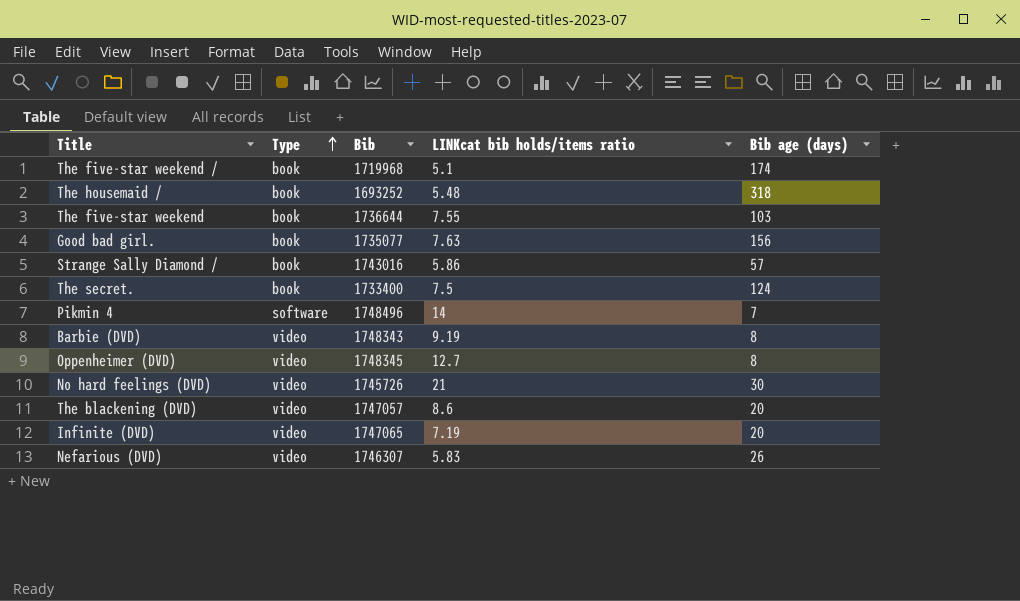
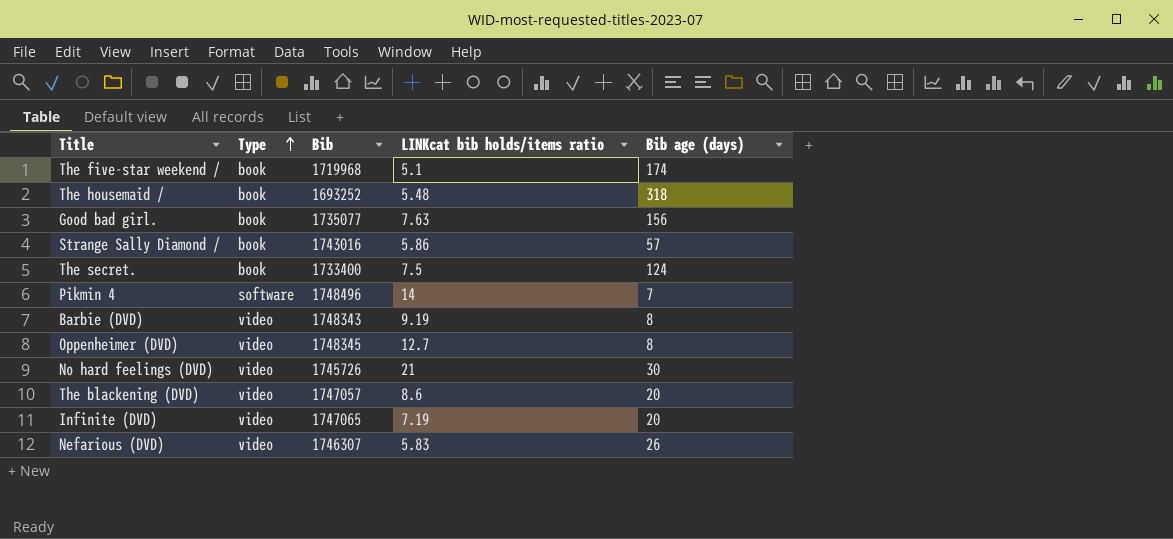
row The five-star weekend: book | 1736644 | 7.55 | 103 -> none

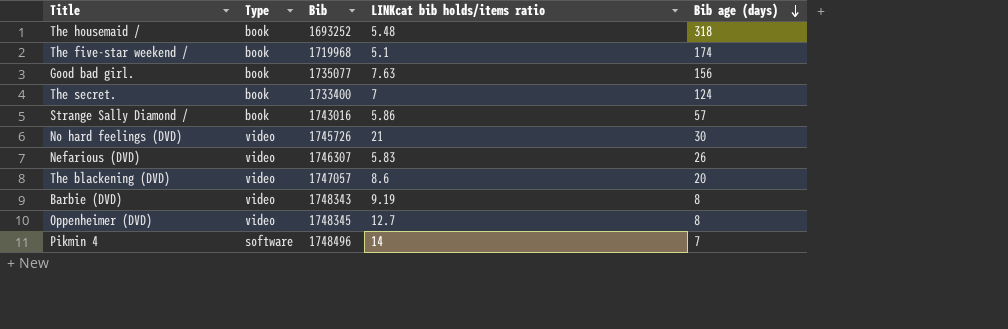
row order: Type ascending -> Bib age (days) descending
row Infinite (DVD): video | 1747065 | 7.19 | 20 -> none
The secret. | LINKcat bib holds/items ratio: 7.5 -> 7

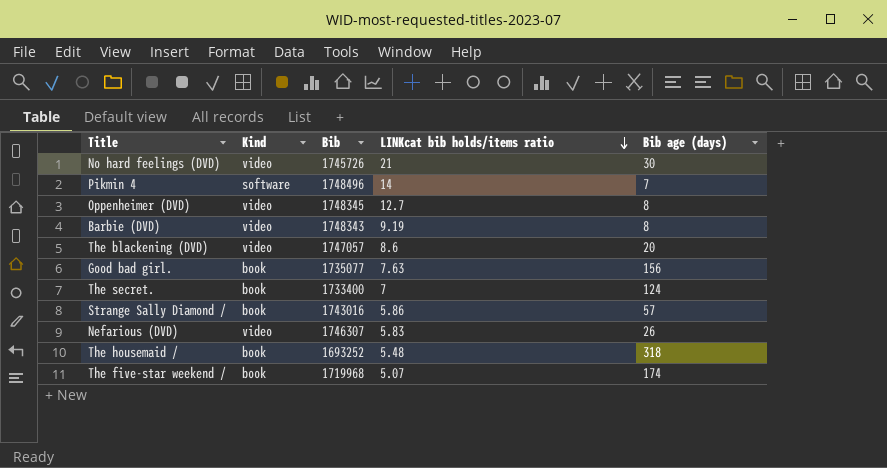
row order: Bib age (days) descending -> LINKcat bib holds/items ratio descending
column name: Type -> Kind
The five-star weekend / | LINKcat bib holds/items ratio: 5.1 -> 5.07

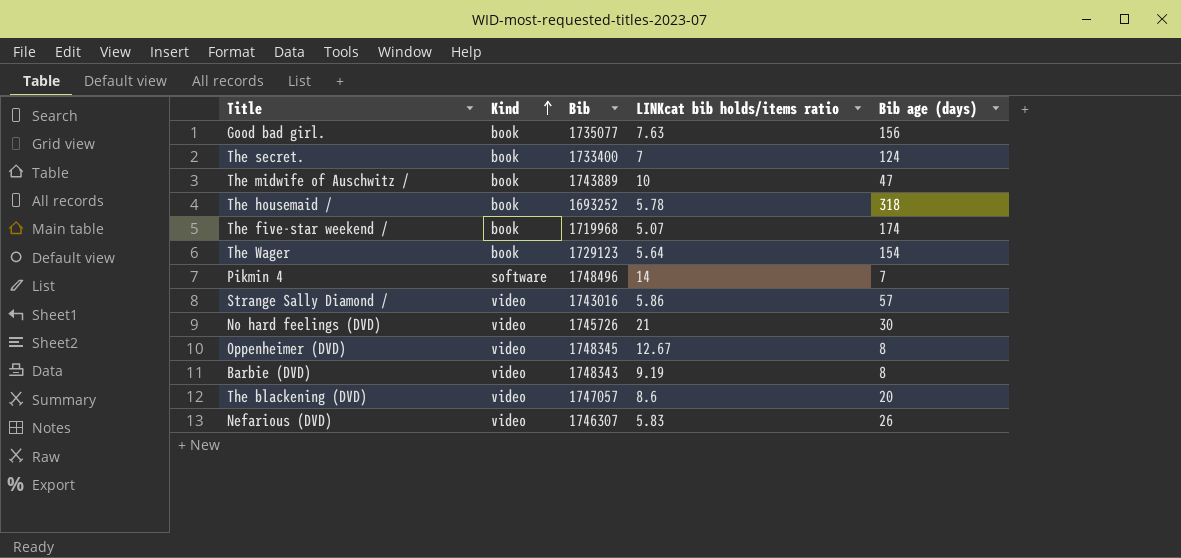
row order: LINKcat bib holds/items ratio descending -> Kind ascending
row The midwife of Auschwitz /: none -> book | 1743889 | 10 | 47
The housemaid / | LINKcat bib holds/items ratio: 5.48 -> 5.78
row The Wager: none -> book | 1729123 | 5.64 | 154
Strange Sally Diamond / | Kind: book -> video
Oppenheimer (DVD) | LINKcat bib holds/items ratio: 12.7 -> 12.67

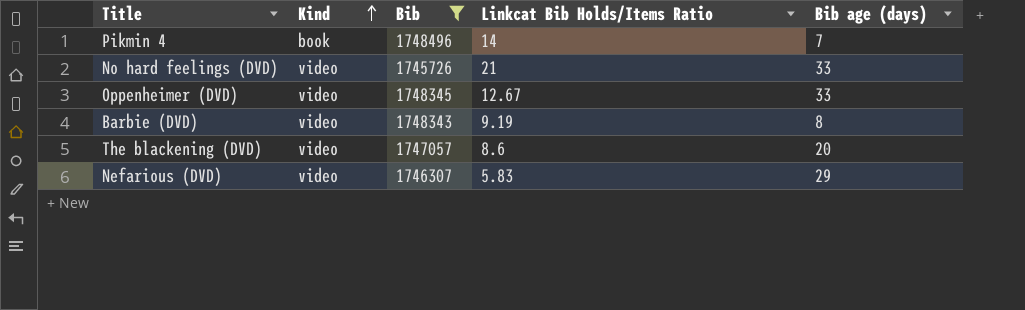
filter: none -> Bib >= 1745726
column name: LINKcat bib holds/items ratio -> Linkcat Bib Holds/Items Ratio
Pikmin 4 | Kind: software -> book
No hard feelings (DVD) | Bib age (days): 30 -> 33
Oppenheimer (DVD) | Bib age (days): 8 -> 33
Nefarious (DVD) | Bib age (days): 26 -> 29

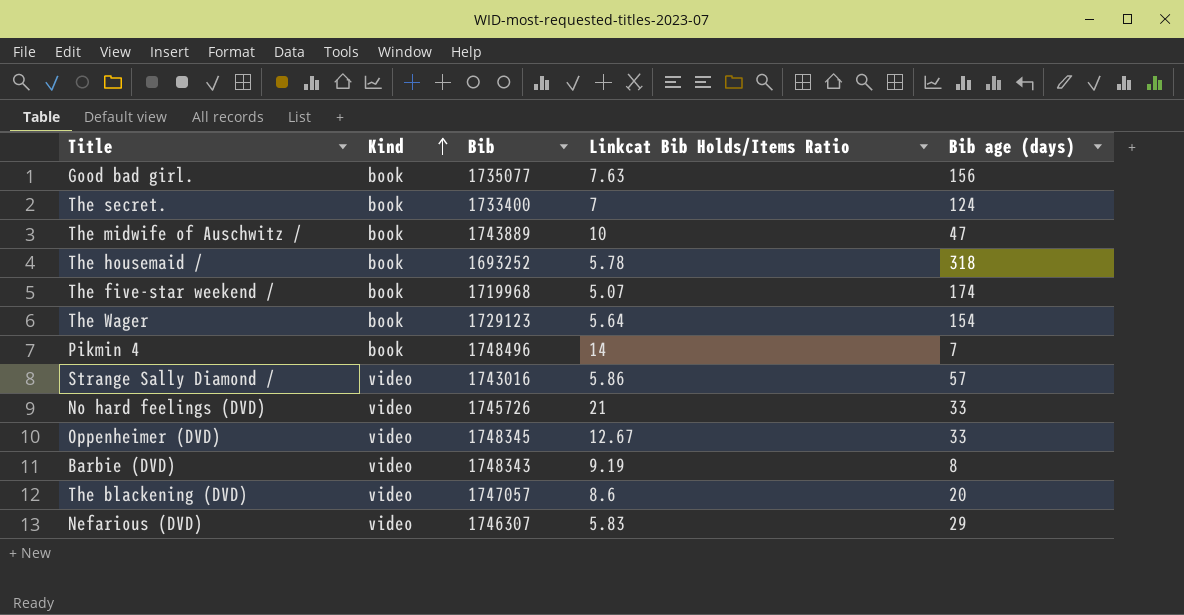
filter: Bib >= 1745726 -> none

